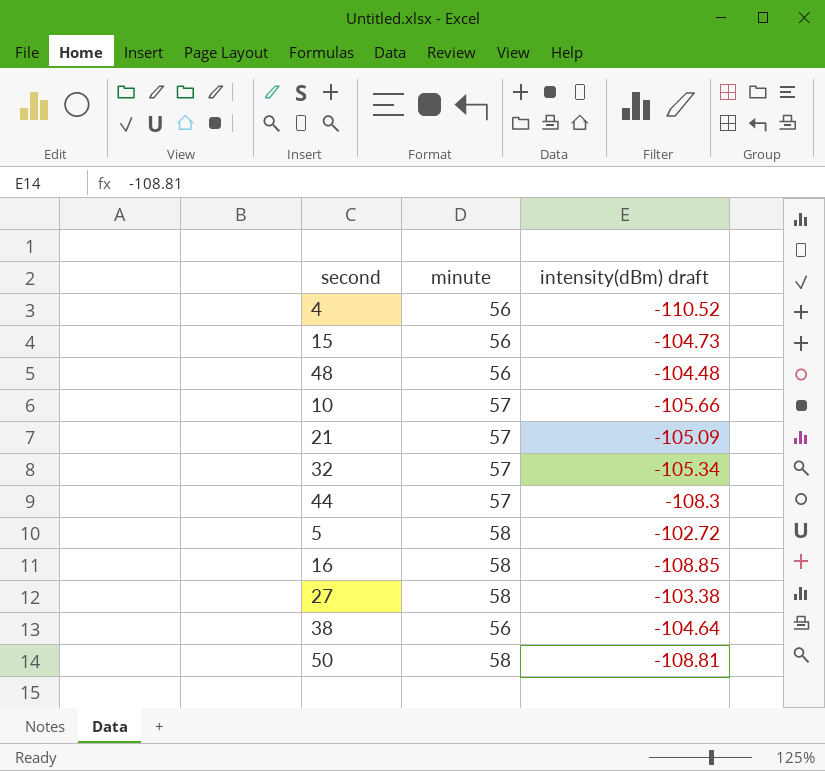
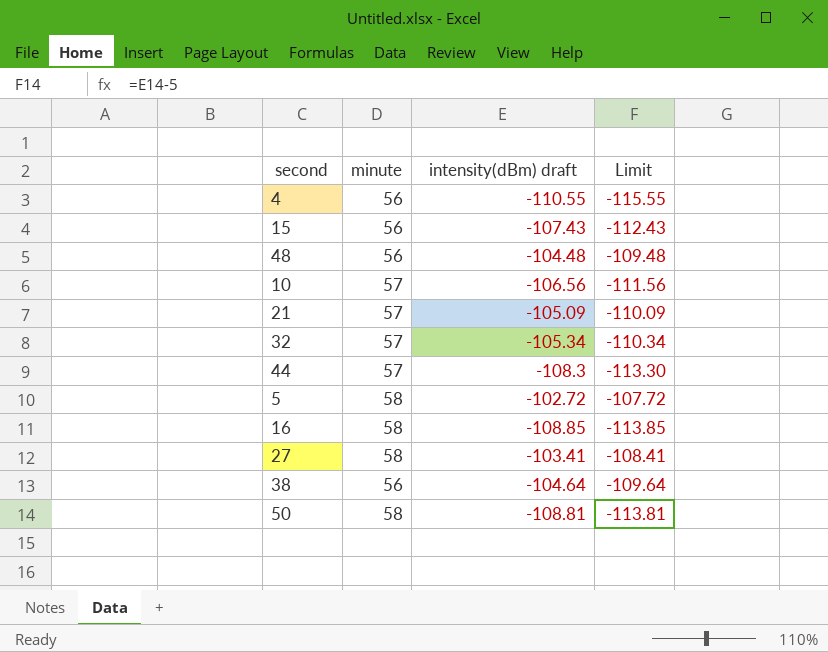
column Limit | formula: none -> [intensity(dBm) draft] - 5
4 | intensity(dBm) draft: -110.52 -> -110.55
15 | intensity(dBm) draft: -104.73 -> -107.43
10 | intensity(dBm) draft: -105.66 -> -106.56
27 | intensity(dBm) draft: -103.38 -> -103.41

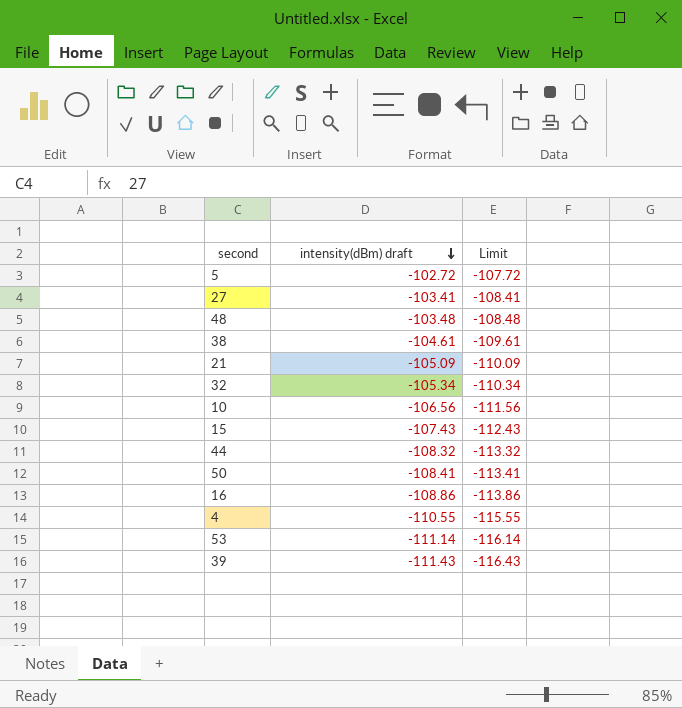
row order: none -> intensity(dBm) draft descending
column minute | position: 2 -> none
48 | intensity(dBm) draft: -104.48 -> -103.48
48 | Limit: -109.48 -> -108.48
38 | intensity(dBm) draft: -104.64 -> -104.61
38 | Limit: -109.64 -> -109.61
44 | intensity(dBm) draft: -108.3 -> -108.32
44 | Limit: -113.30 -> -113.32
50 | intensity(dBm) draft: -108.81 -> -108.41
50 | Limit: -113.81 -> -113.41
16 | intensity(dBm) draft: -108.85 -> -108.86
16 | Limit: -113.85 -> -113.86
row 53: none -> -111.14 | -116.14
row 39: none -> -111.43 | -116.43

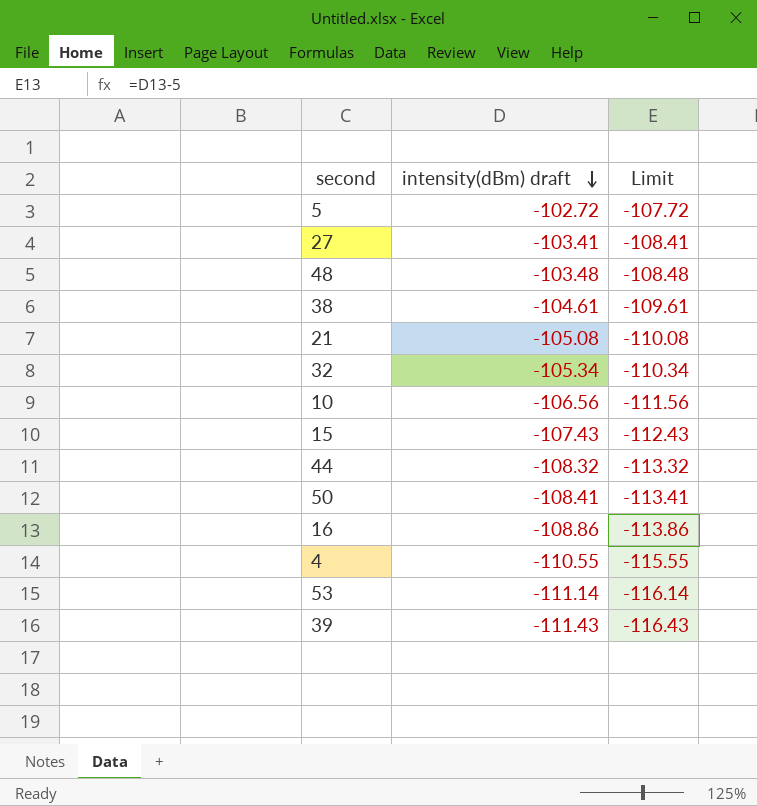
21 | intensity(dBm) draft: -105.09 -> -105.08
21 | Limit: -110.09 -> -110.08

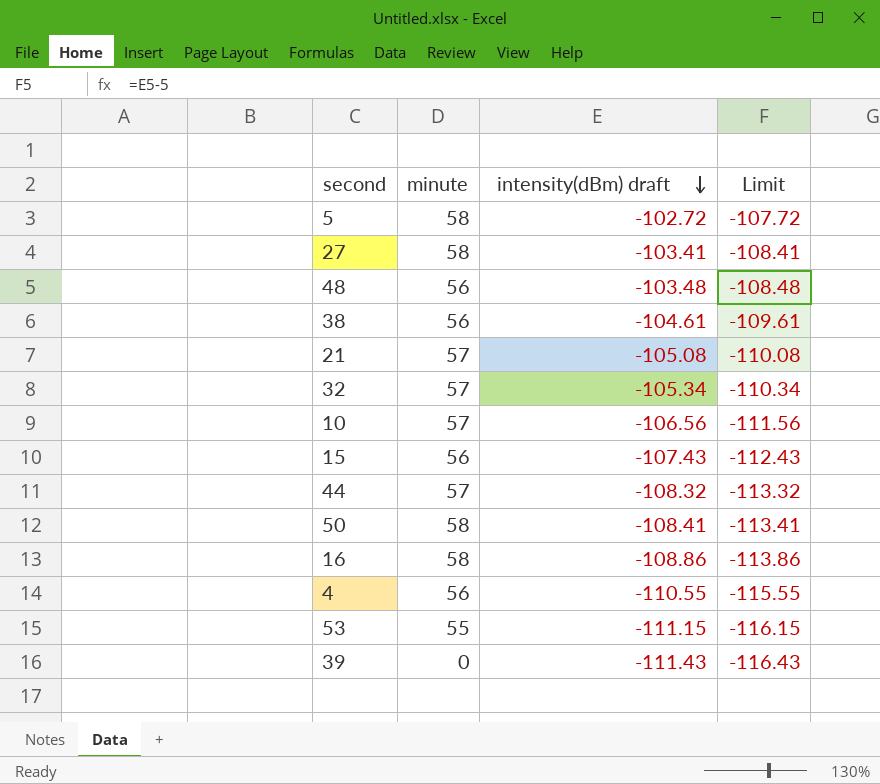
column minute | position: none -> 2
53 | intensity(dBm) draft: -111.14 -> -111.15
53 | Limit: -116.14 -> -116.15

